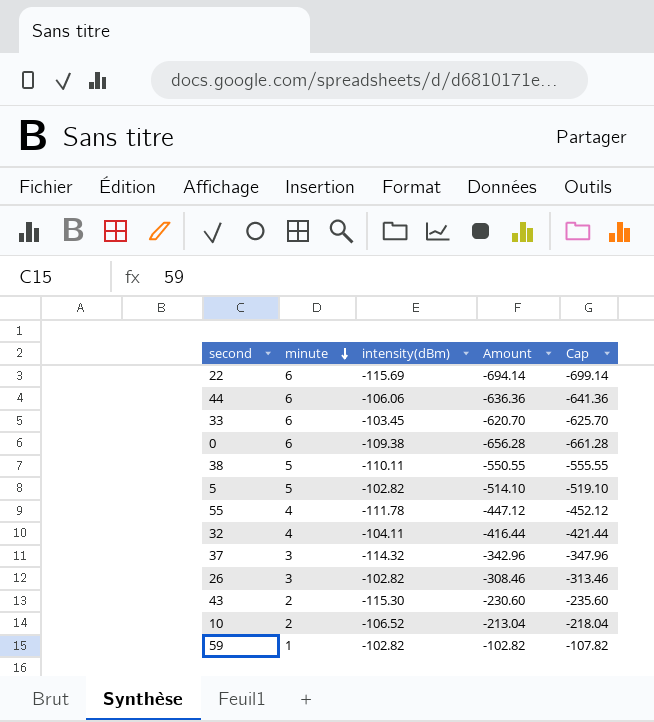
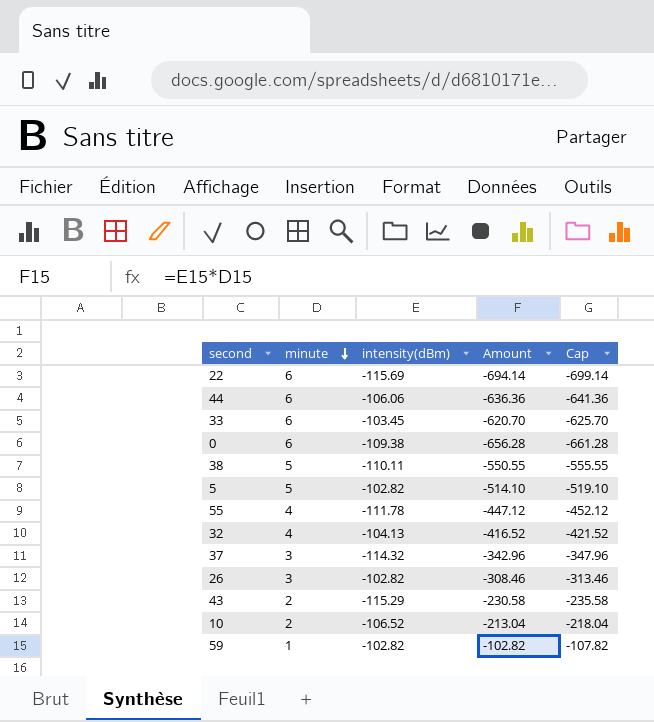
32 | intensity(dBm): -104.11 -> -104.13
32 | Amount: -416.44 -> -416.52
32 | Cap: -421.44 -> -421.52
43 | intensity(dBm): -115.30 -> -115.29
43 | Amount: -230.60 -> -230.58
43 | Cap: -235.60 -> -235.58

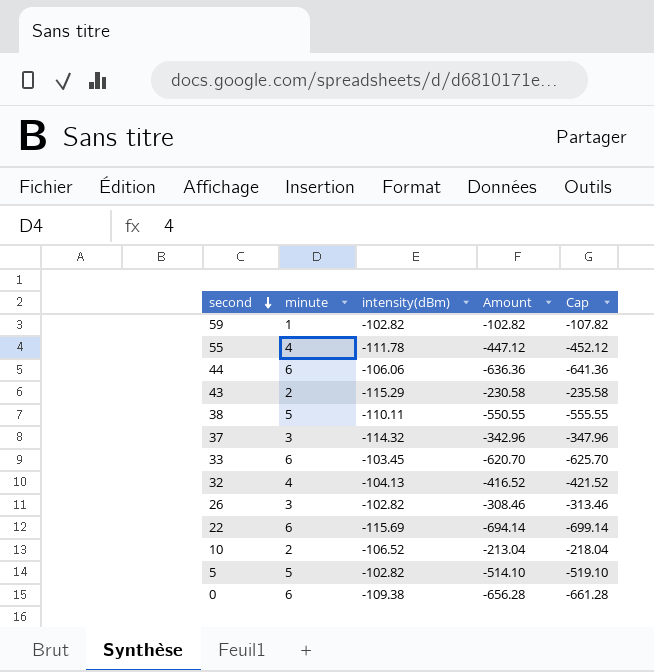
row order: minute descending -> second descending

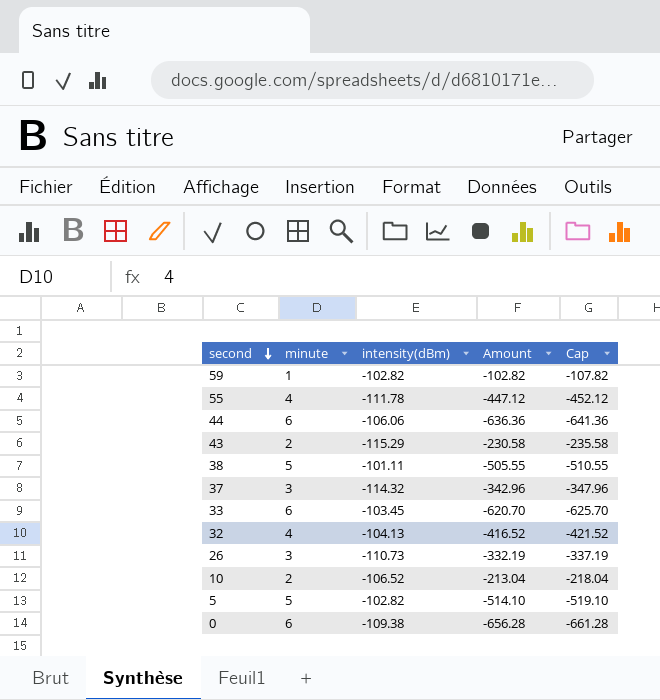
row 22: 6 | -115.69 | -694.14 | -699.14 -> none
38 | intensity(dBm): -110.11 -> -101.11
38 | Amount: -550.55 -> -505.55
38 | Cap: -555.55 -> -510.55
26 | intensity(dBm): -102.82 -> -110.73
26 | Amount: -308.46 -> -332.19
26 | Cap: -313.46 -> -337.19

